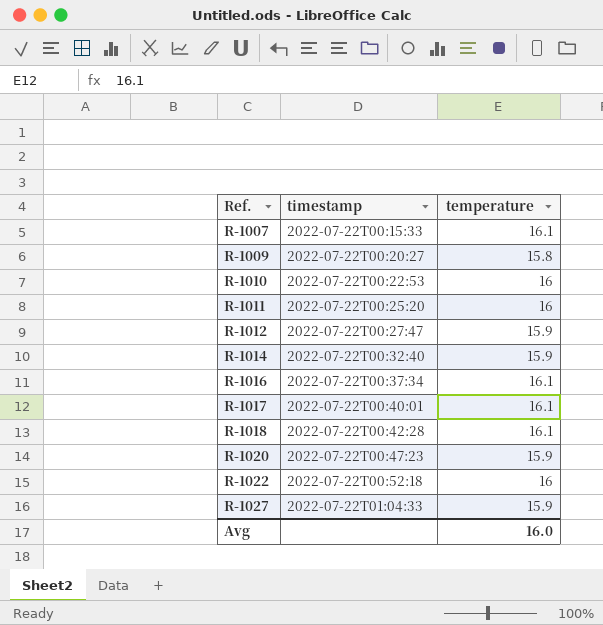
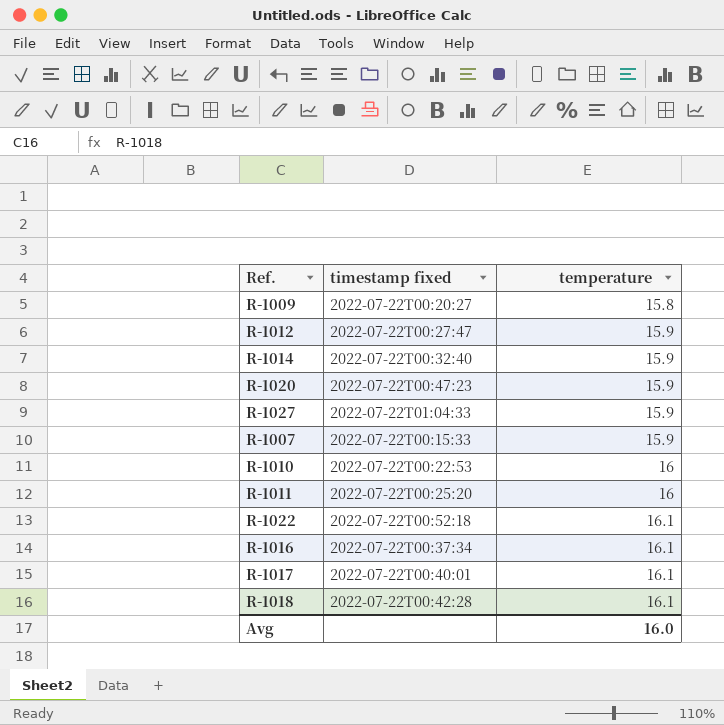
row order: Ref. ascending -> temperature ascending
column name: timestamp -> timestamp fixed
R-1007 | temperature: 16.1 -> 15.9
R-1022 | temperature: 16 -> 16.1

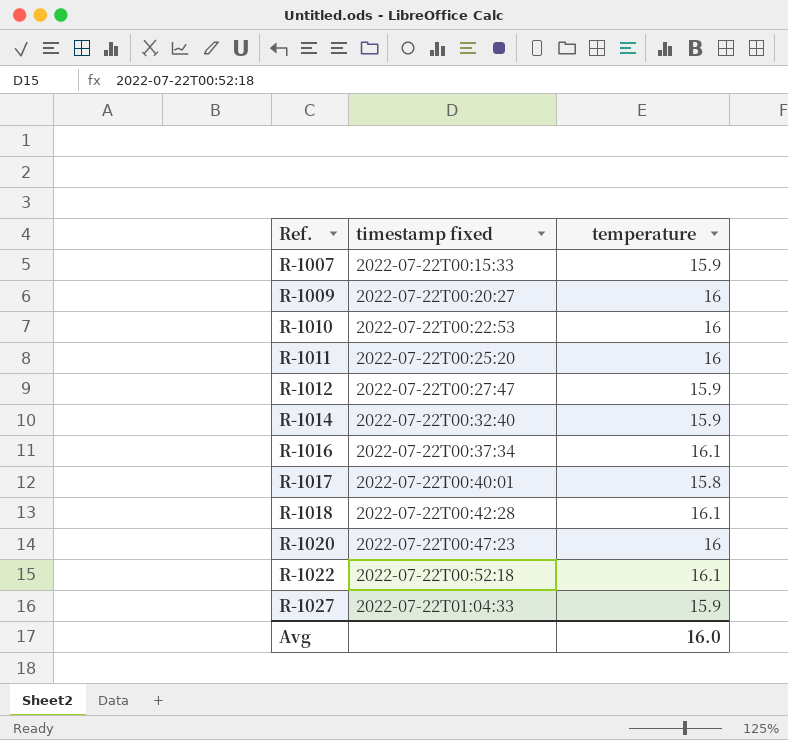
row order: temperature ascending -> Ref. ascending
R-1009 | temperature: 15.8 -> 16
R-1017 | temperature: 16.1 -> 15.8
R-1020 | temperature: 15.9 -> 16

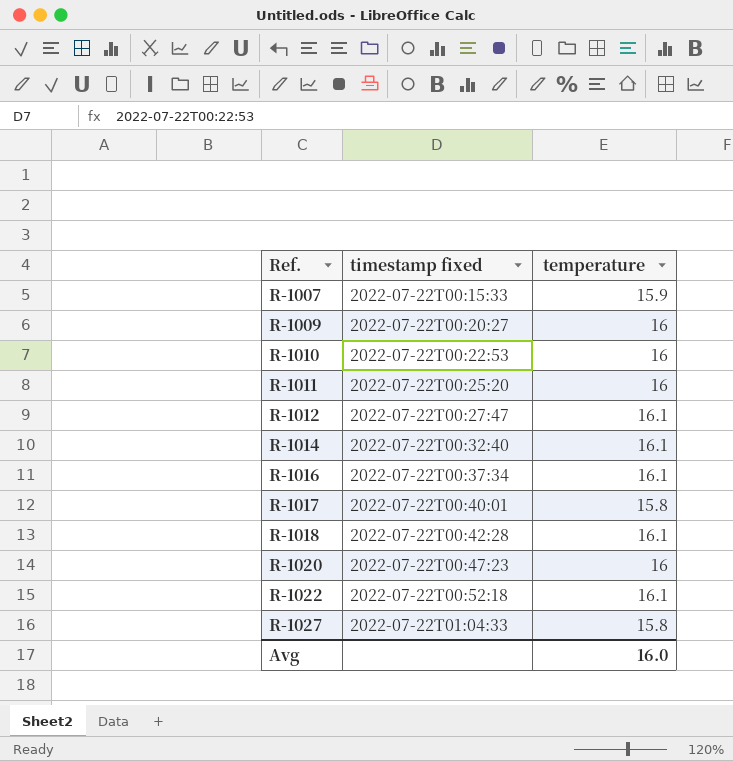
R-1012 | temperature: 15.9 -> 16.1
R-1014 | temperature: 15.9 -> 16.1
R-1027 | temperature: 15.9 -> 15.8

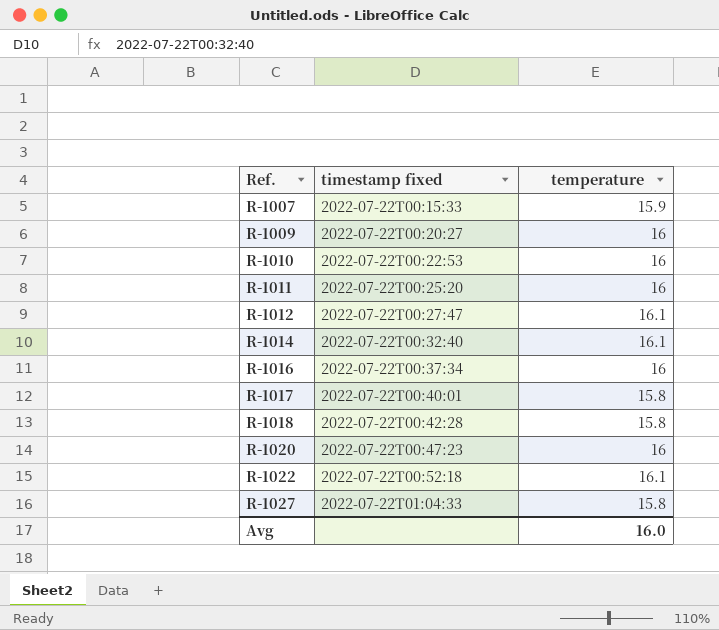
R-1016 | temperature: 16.1 -> 16
R-1018 | temperature: 16.1 -> 15.8

